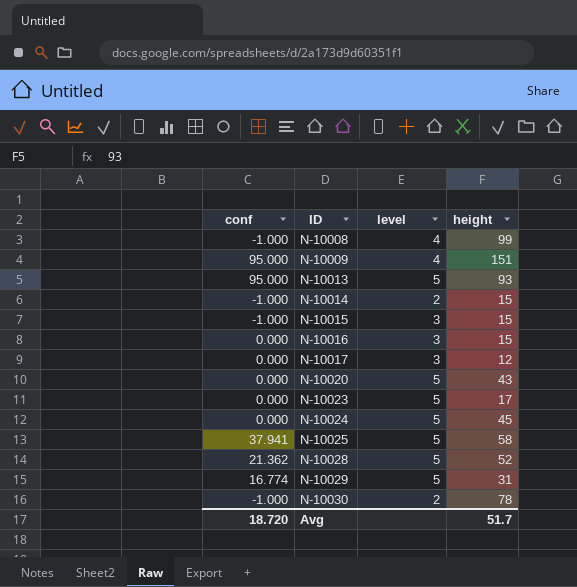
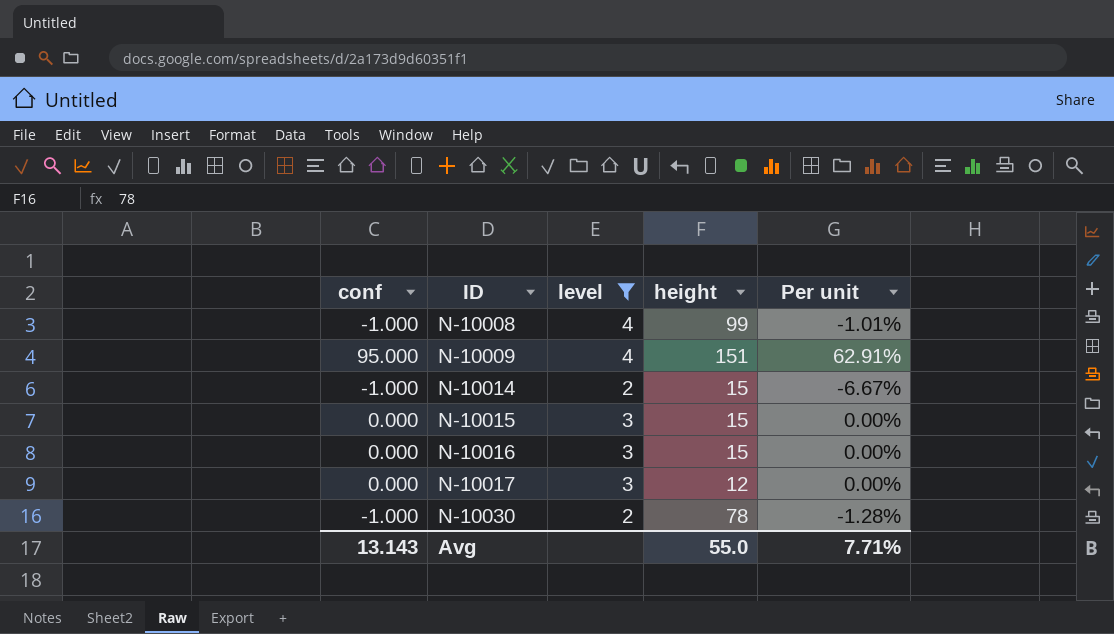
filter: none -> level != 5
column Per unit | formula: none -> [conf] / [height]
N-10015 | conf: -1.000 -> 0.000
Avg | conf: 18.720 -> 13.143
Avg | height: 51.7 -> 55.0

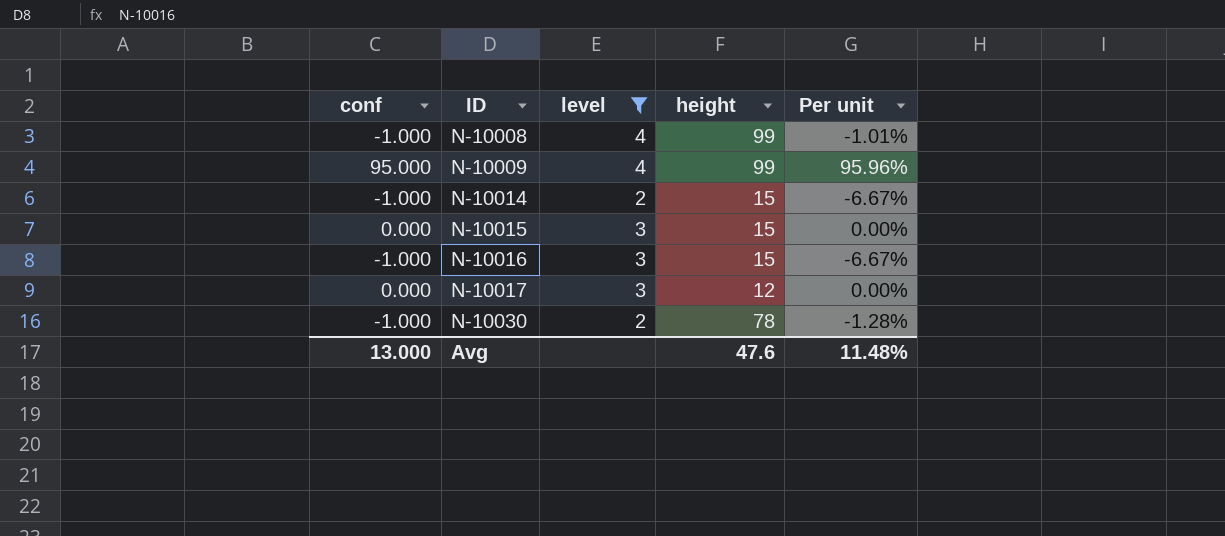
N-10009 | height: 151 -> 99
N-10009 | Per unit: 62.91% -> 95.96%
N-10016 | conf: 0.000 -> -1.000
N-10016 | Per unit: 0.00% -> -6.67%
Avg | conf: 13.143 -> 13.000
Avg | height: 55.0 -> 47.6
Avg | Per unit: 7.71% -> 11.48%

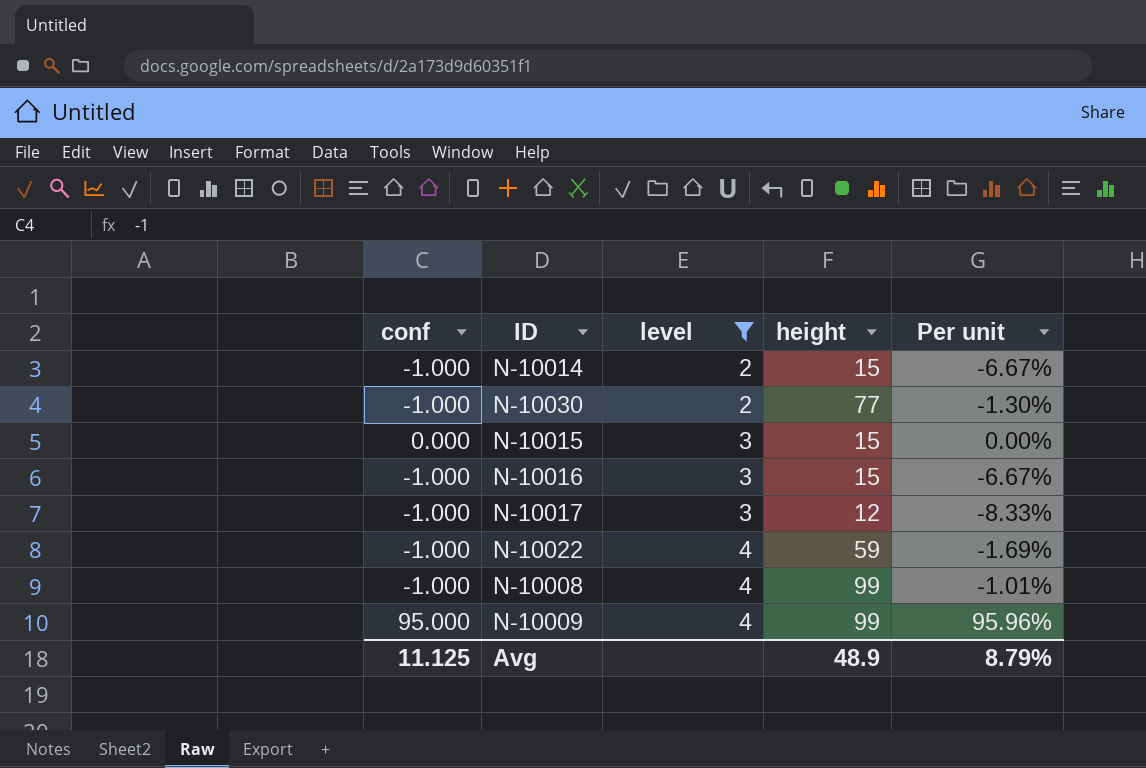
row order: ID ascending -> level ascending
N-10030 | height: 78 -> 77
N-10030 | Per unit: -1.28% -> -1.30%
N-10017 | conf: 0.000 -> -1.000
N-10017 | Per unit: 0.00% -> -8.33%
row N-10022: none -> -1.000 | 4 | 59 | -1.69%
Avg | conf: 13.000 -> 11.125
Avg | height: 47.6 -> 48.9
Avg | Per unit: 11.48% -> 8.79%

